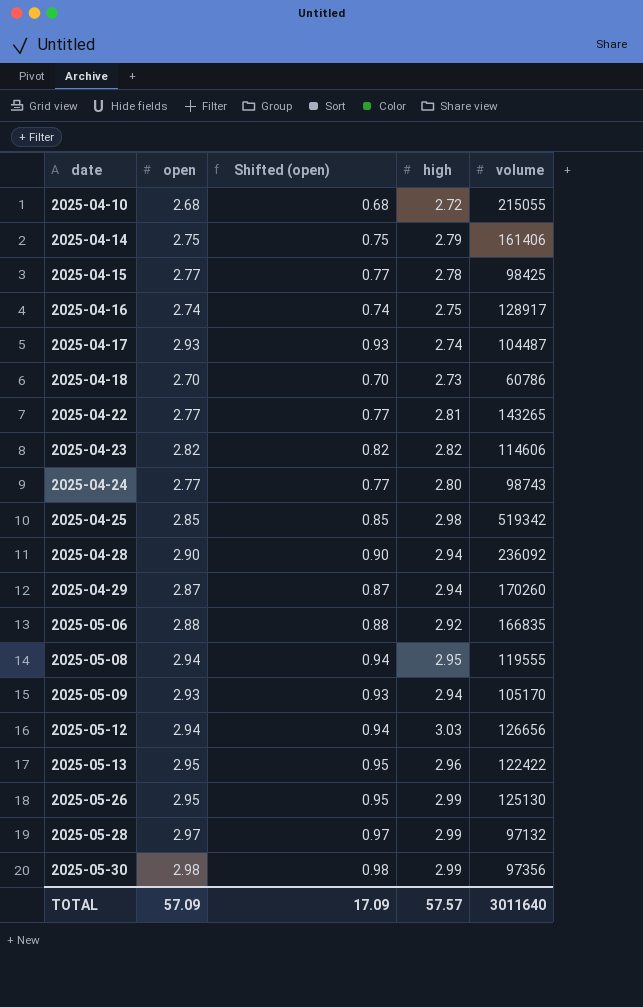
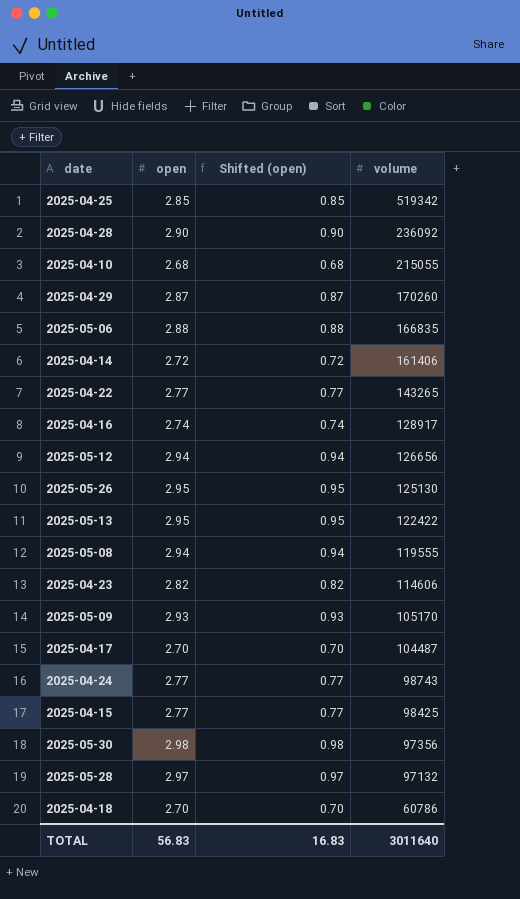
row order: date ascending -> volume descending
column high | position: 4 -> none
2025-04-14 | open: 2.75 -> 2.72
2025-04-14 | Shifted (open): 0.75 -> 0.72
2025-04-17 | open: 2.93 -> 2.70
2025-04-17 | Shifted (open): 0.93 -> 0.70
TOTAL | open: 57.09 -> 56.83
TOTAL | Shifted (open): 17.09 -> 16.83

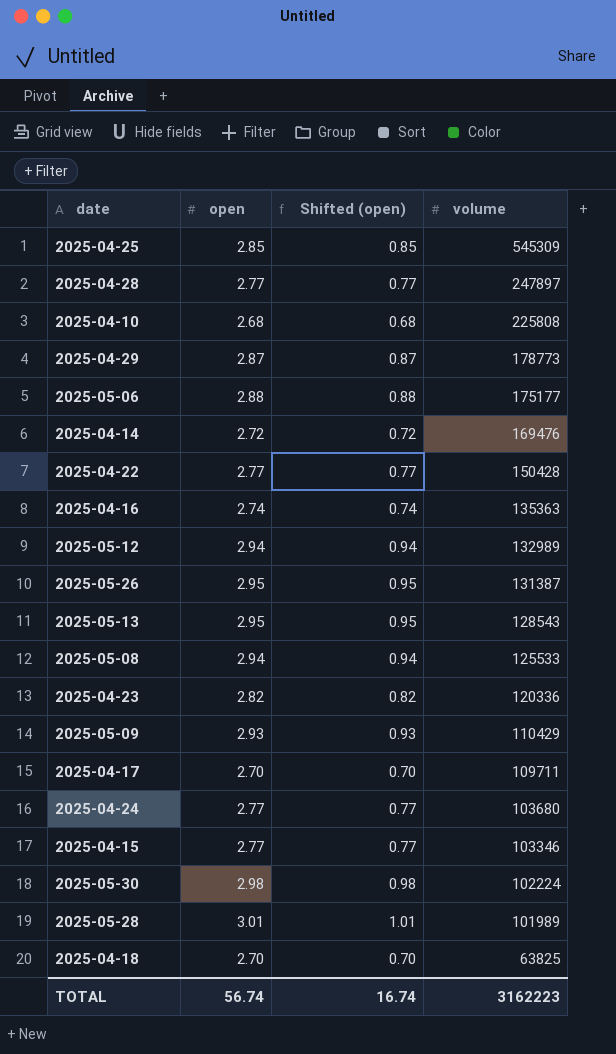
2025-04-25 | volume: 519342 -> 545309
2025-04-28 | open: 2.90 -> 2.77
2025-04-28 | Shifted (open): 0.90 -> 0.77
2025-04-28 | volume: 236092 -> 247897
2025-04-10 | volume: 215055 -> 225808
2025-04-29 | volume: 170260 -> 178773
2025-05-06 | volume: 166835 -> 175177
2025-04-14 | volume: 161406 -> 169476
2025-04-22 | volume: 143265 -> 150428
2025-04-16 | volume: 128917 -> 135363
2025-05-12 | volume: 126656 -> 132989
2025-05-26 | volume: 125130 -> 131387
2025-05-13 | volume: 122422 -> 128543
2025-05-08 | volume: 119555 -> 125533
2025-04-23 | volume: 114606 -> 120336
2025-05-09 | volume: 105170 -> 110429
2025-04-17 | volume: 104487 -> 109711
2025-04-24 | volume: 98743 -> 103680
2025-04-15 | volume: 98425 -> 103346
2025-05-30 | volume: 97356 -> 102224
2025-05-28 | open: 2.97 -> 3.01
2025-05-28 | Shifted (open): 0.97 -> 1.01
2025-05-28 | volume: 97132 -> 101989
2025-04-18 | volume: 60786 -> 63825
TOTAL | open: 56.83 -> 56.74
TOTAL | Shifted (open): 16.83 -> 16.74
TOTAL | volume: 3011640 -> 3162223

